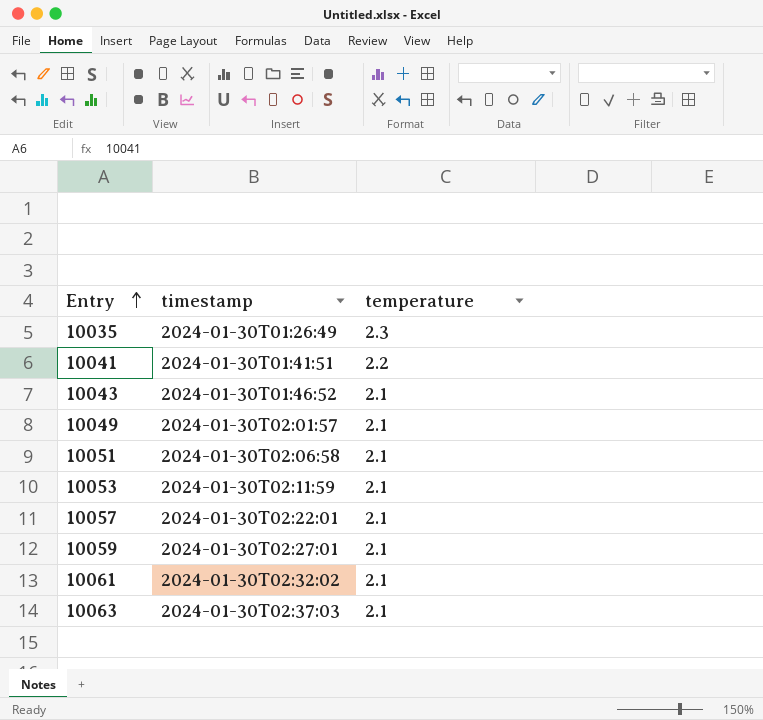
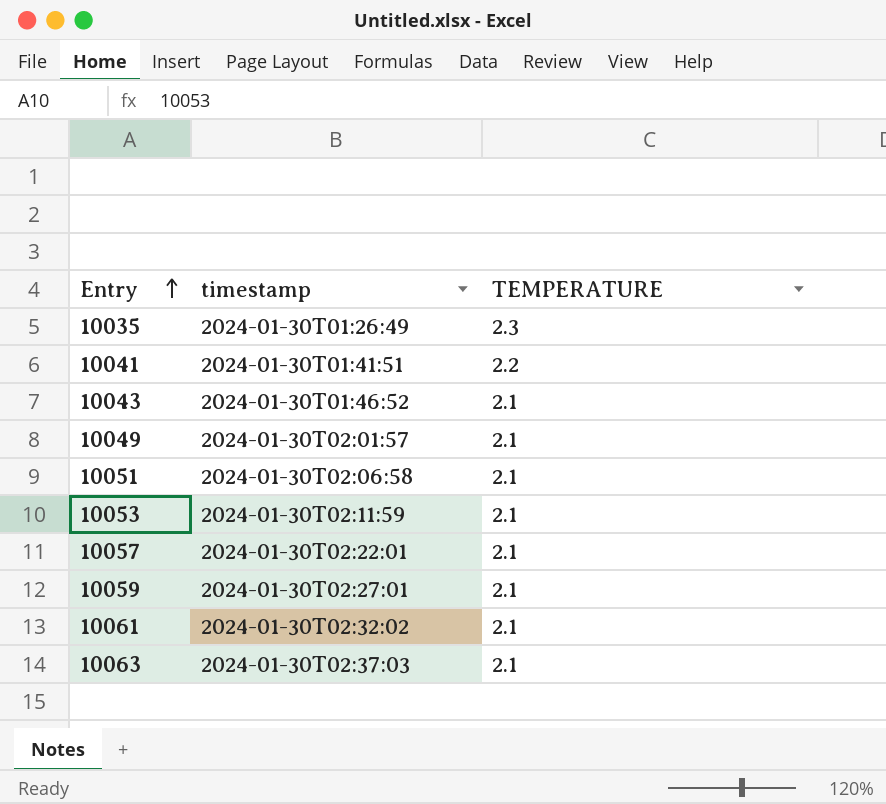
column name: temperature -> TEMPERATURE

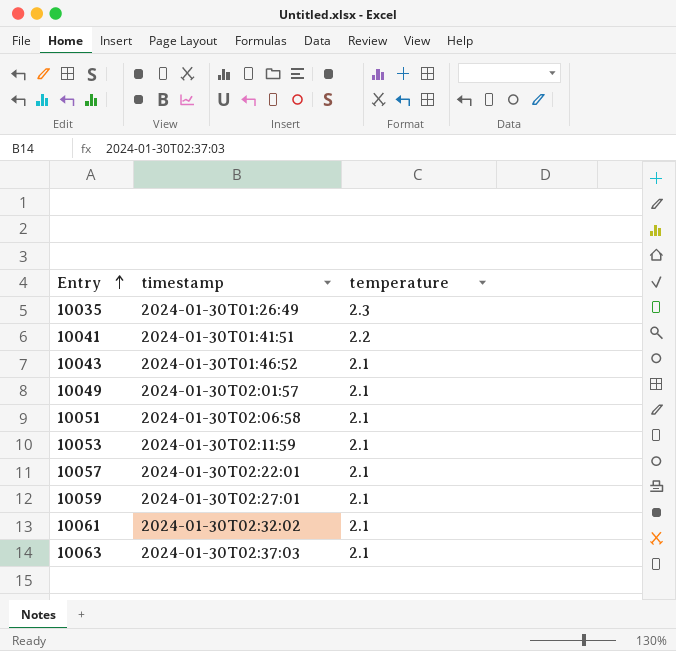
column name: TEMPERATURE -> temperature

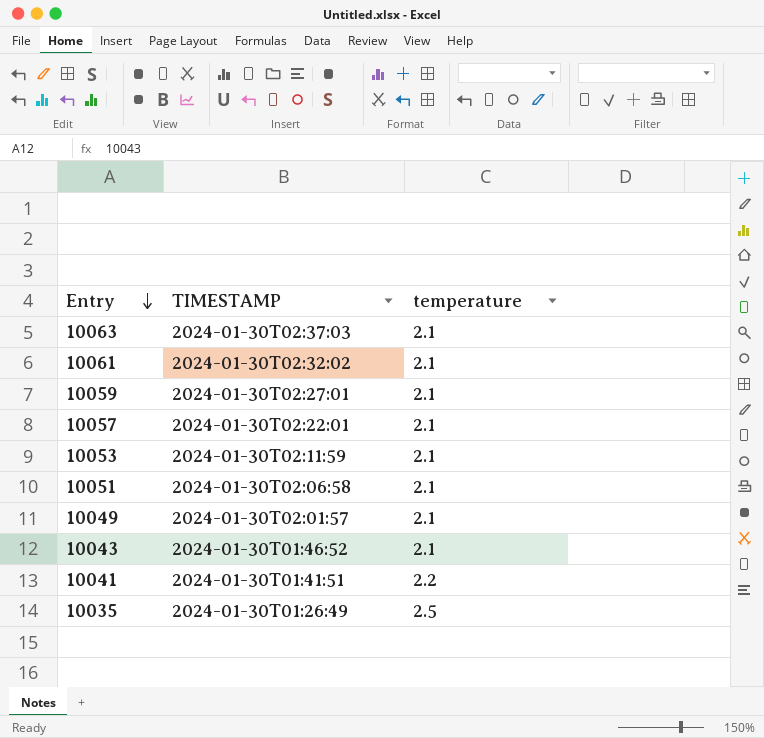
row order: Entry ascending -> Entry descending
column name: timestamp -> TIMESTAMP
10035 | temperature: 2.3 -> 2.5

